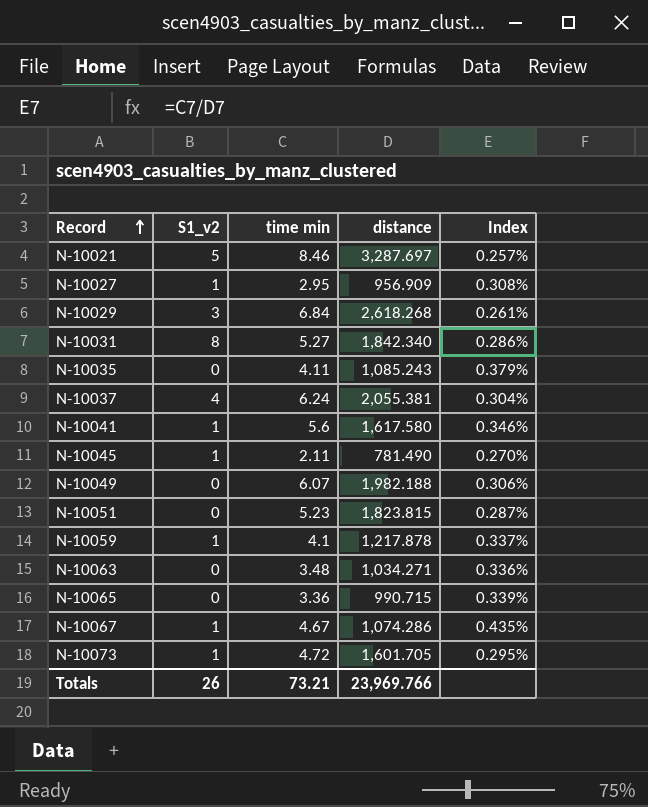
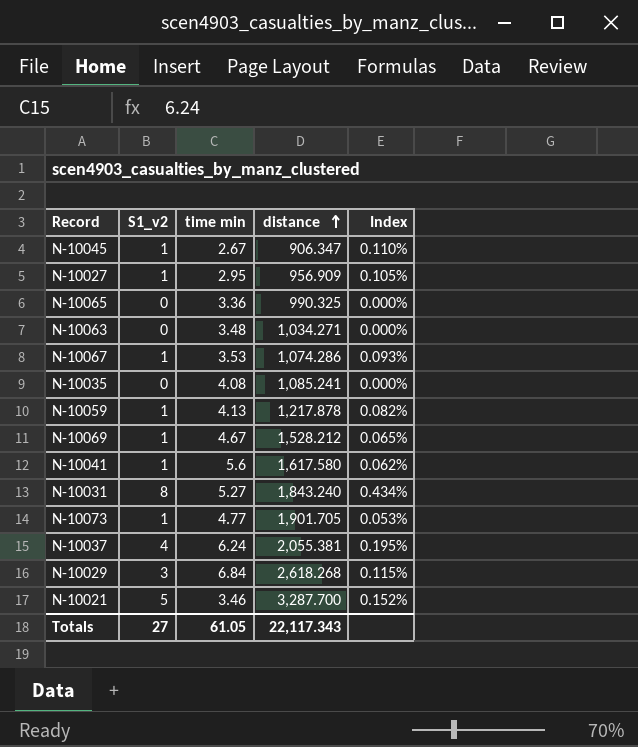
row order: Record ascending -> distance ascending
column Index | formula: [time min] / [distance] -> [S1_v2] / [distance]
row N-10049: 0 | 6.07 | 1,982.188 | 0.306% -> none
row N-10051: 0 | 5.23 | 1,823.815 | 0.287% -> none
N-10045 | time min: 2.11 -> 2.67
N-10045 | distance: 781.490 -> 906.347
N-10065 | distance: 990.715 -> 990.325
N-10067 | time min: 4.67 -> 3.53
N-10035 | time min: 4.11 -> 4.08
N-10035 | distance: 1,085.243 -> 1,085.241
N-10059 | time min: 4.1 -> 4.13
row N-10069: none -> 1 | 4.67 | 1,528.212 | 0.065%
N-10031 | distance: 1,842.340 -> 1,843.240
N-10073 | time min: 4.72 -> 4.77
N-10073 | distance: 1,601.705 -> 1,901.705
N-10021 | time min: 8.46 -> 3.46
N-10021 | distance: 3,287.697 -> 3,287.700
Totals | S1_v2: 26 -> 27
Totals | time min: 73.21 -> 61.05
Totals | distance: 23,969.766 -> 22,117.343

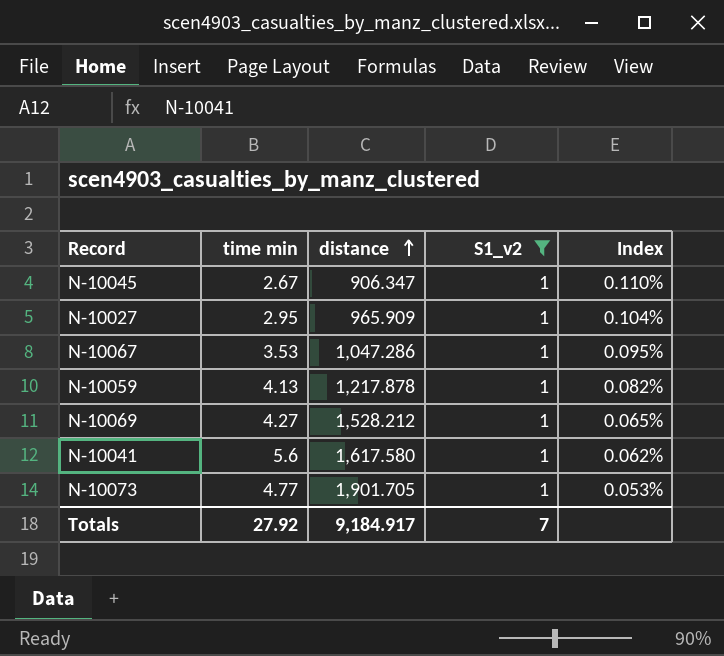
filter: none -> S1_v2 = 1
column S1_v2 | position: 2 -> 4
N-10027 | distance: 956.909 -> 965.909
N-10027 | Index: 0.105% -> 0.104%
N-10067 | distance: 1,074.286 -> 1,047.286
N-10067 | Index: 0.093% -> 0.095%
N-10069 | time min: 4.67 -> 4.27
Totals | time min: 61.05 -> 27.92
Totals | distance: 22,117.343 -> 9,184.917
Totals | S1_v2: 27 -> 7

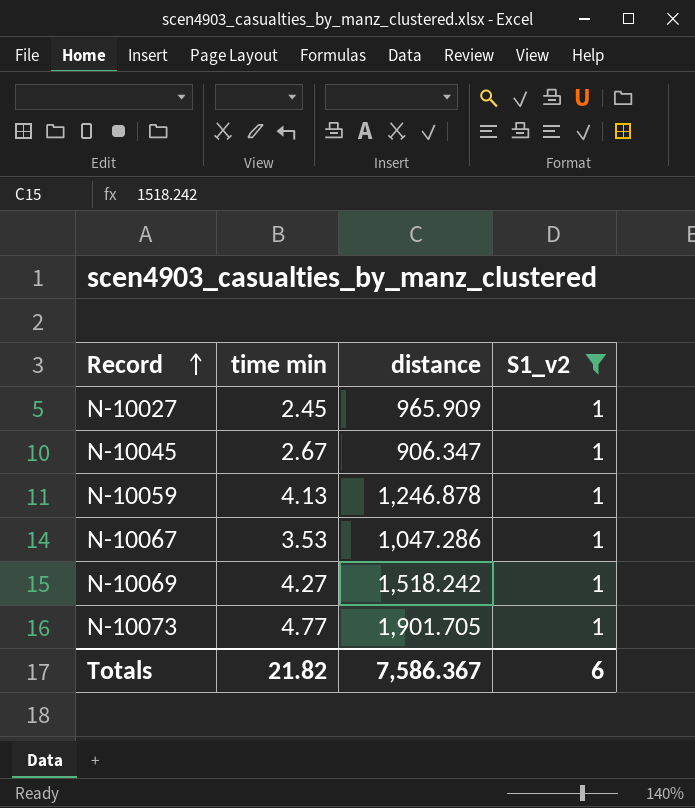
row order: distance ascending -> Record ascending
column Index | formula: [S1_v2] / [distance] -> none
row N-10041: 5.6 | 1,617.580 | 1 | 0.062% -> none
N-10027 | time min: 2.95 -> 2.45
N-10059 | distance: 1,217.878 -> 1,246.878
N-10069 | distance: 1,528.212 -> 1,518.242
Totals | time min: 27.92 -> 21.82
Totals | distance: 9,184.917 -> 7,586.367
Totals | S1_v2: 7 -> 6

